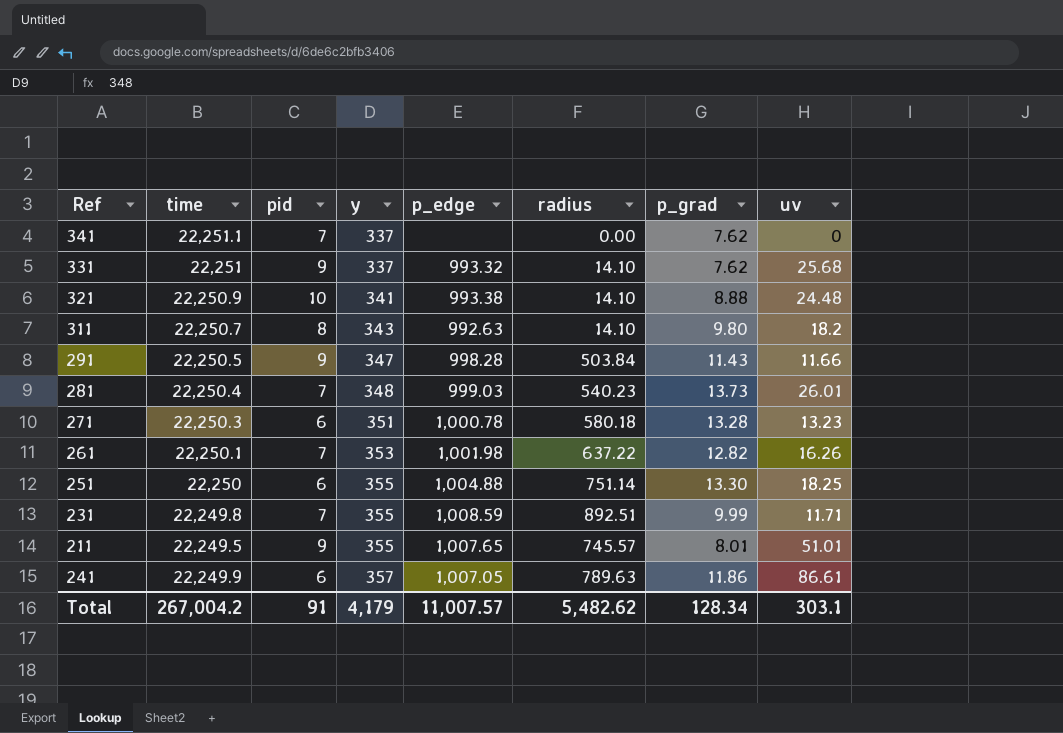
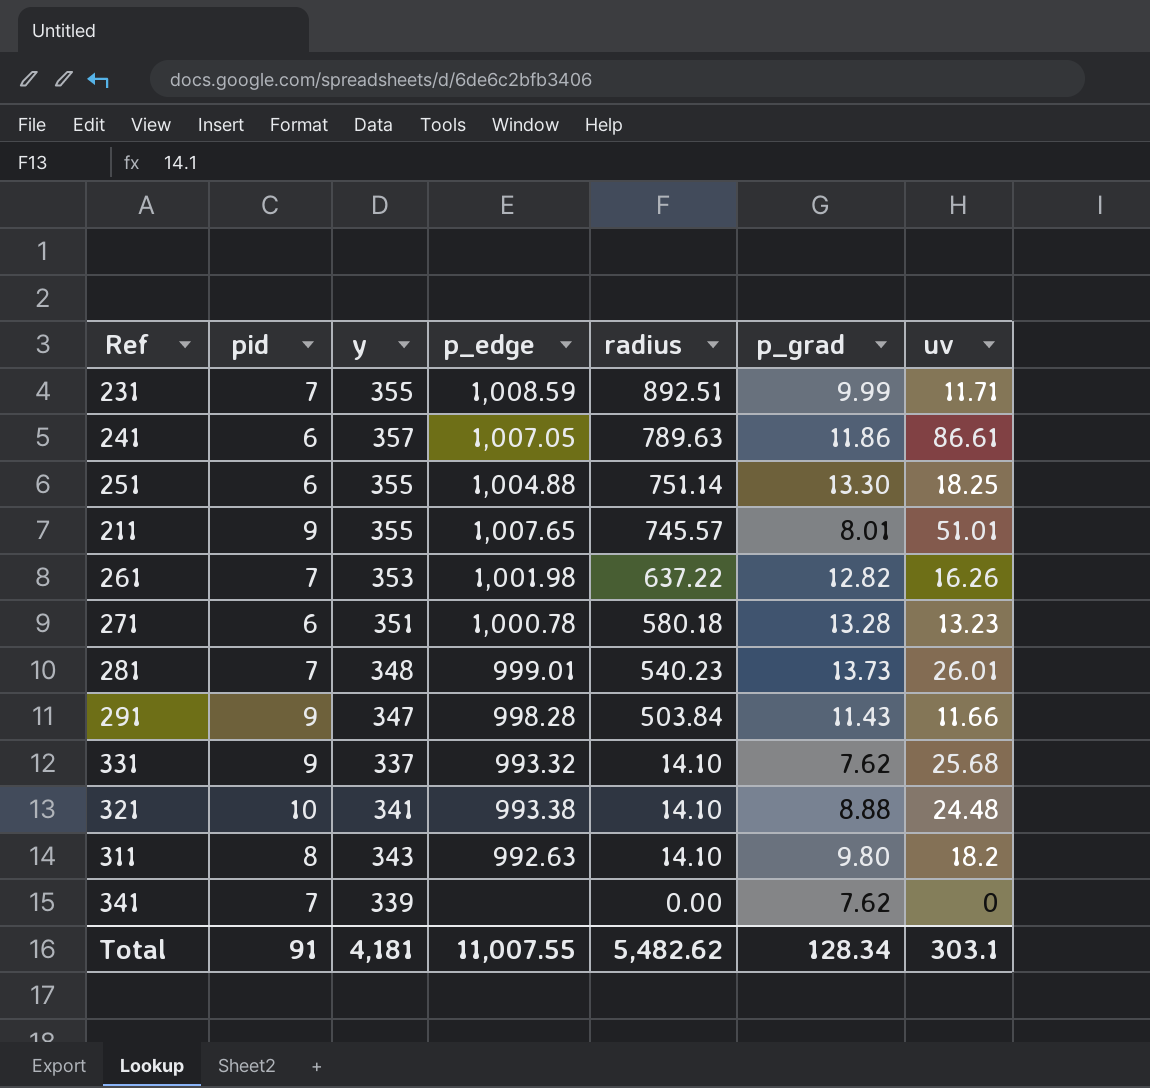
row order: y ascending -> radius descending
column time | position: 2 -> none
281 | p_edge: 999.03 -> 999.01
341 | y: 337 -> 339
Total | y: 4,179 -> 4,181
Total | p_edge: 11,007.57 -> 11,007.55

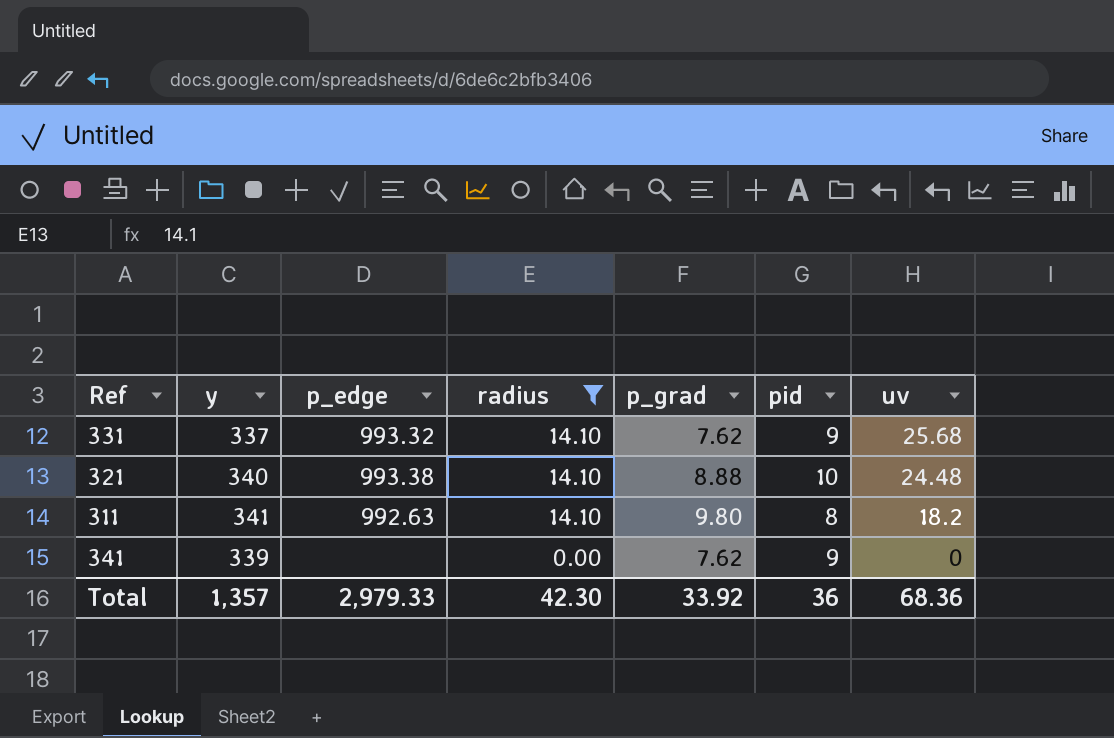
filter: none -> radius <= 14.10
column pid | position: 2 -> 6
321 | y: 341 -> 340
311 | y: 343 -> 341
341 | pid: 7 -> 9
Total | y: 4,181 -> 1,357
Total | p_edge: 11,007.55 -> 2,979.33
Total | radius: 5,482.62 -> 42.30
Total | p_grad: 128.34 -> 33.92
Total | pid: 91 -> 36
Total | uv: 303.1 -> 68.36

